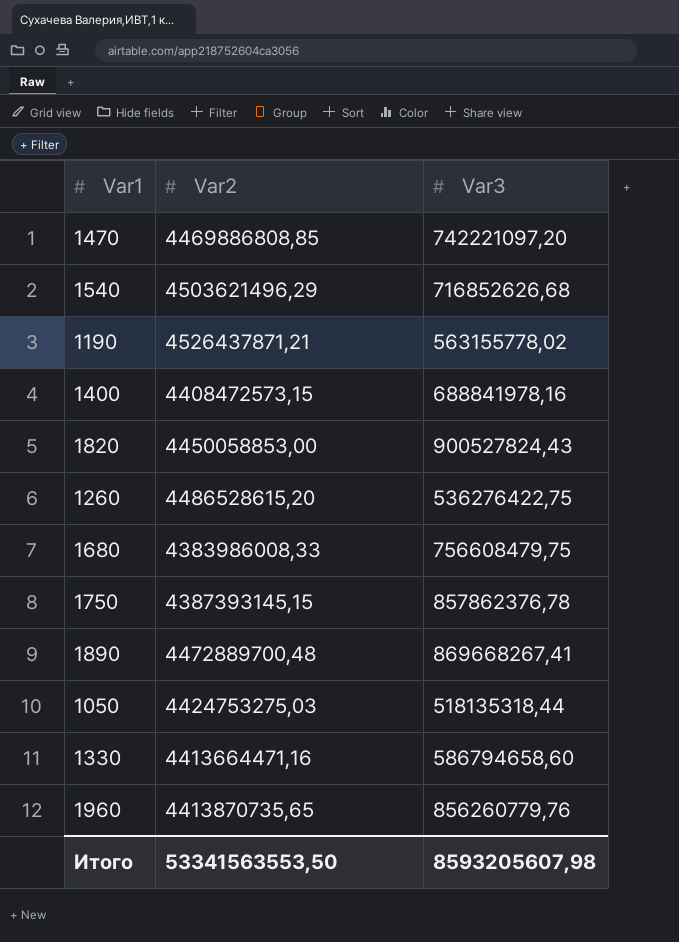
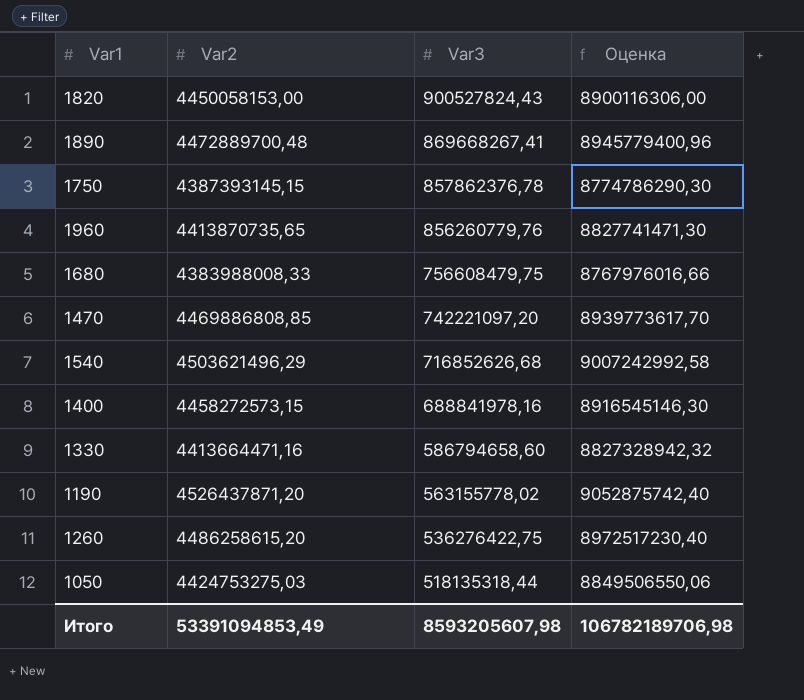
row order: none -> Var3 descending
column Оценка | formula: none -> [Var2] * 2
1820 | Var2: 4450058853,00 -> 4450058153,00
1680 | Var2: 4383986008,33 -> 4383988008,33
1400 | Var2: 4408472573,15 -> 4458272573,15
1190 | Var2: 4526437871,21 -> 4526437871,20
1260 | Var2: 4486528615,20 -> 4486258615,20
Итого | Var2: 53341563553,50 -> 53391094853,49

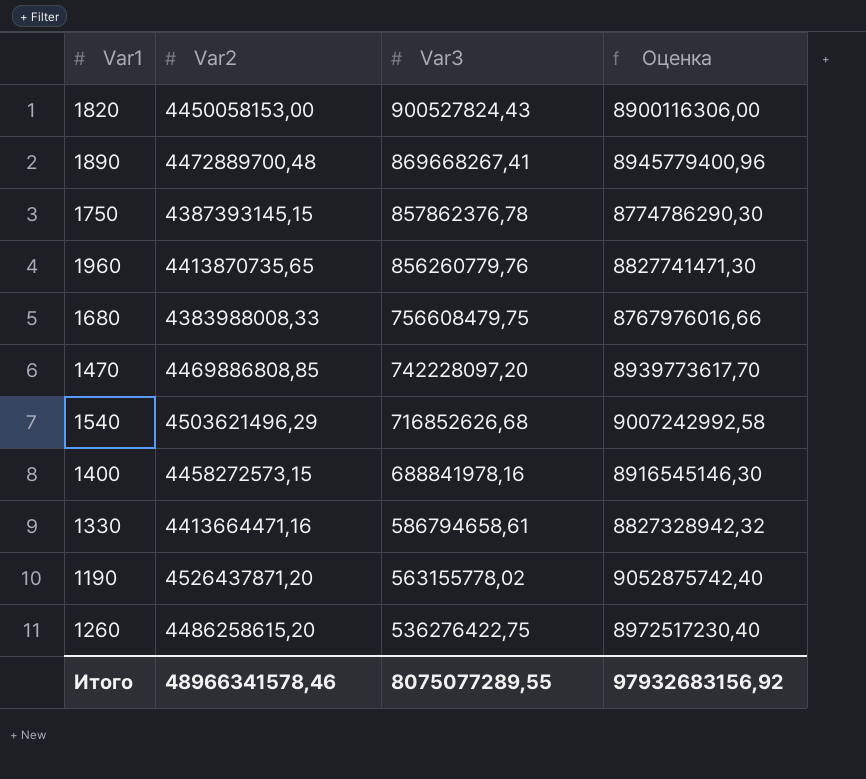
row 1050: 4424753275,03 | 518135318,44 | 8849506550,06 -> none
1470 | Var3: 742221097,20 -> 742228097,20
1330 | Var3: 586794658,60 -> 586794658,61
Итого | Var2: 53391094853,49 -> 48966341578,46
Итого | Var3: 8593205607,98 -> 8075077289,55
Итого | Оценка: 106782189706,98 -> 97932683156,92

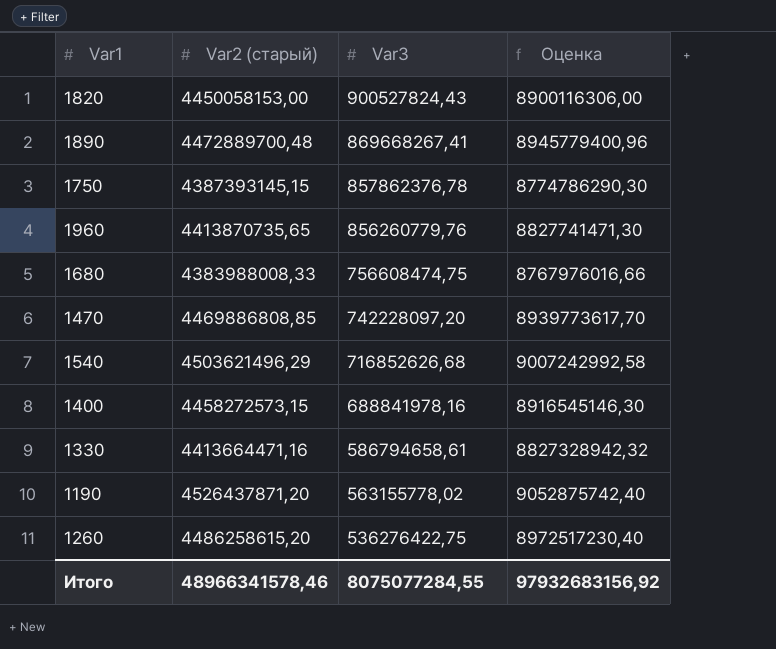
column name: Var2 -> Var2 (старый)
1680 | Var3: 756608479,75 -> 756608474,75
Итого | Var3: 8075077289,55 -> 8075077284,55

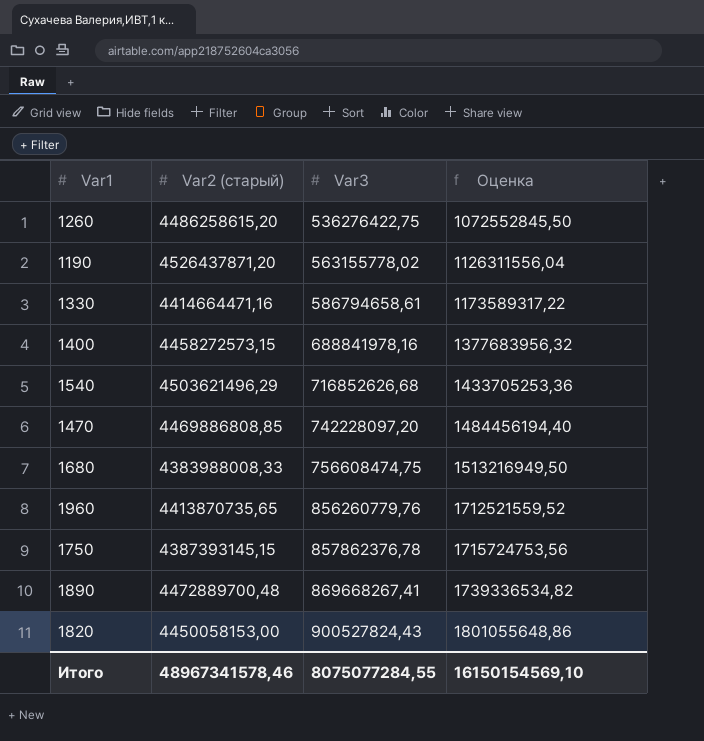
row order: Var3 descending -> Var3 ascending
column Оценка | formula: [Var2 (старый)] * 2 -> [Var3] * 2
1330 | Var2 (старый): 4413664471,16 -> 4414664471,16
Итого | Var2 (старый): 48966341578,46 -> 48967341578,46
Итого | Оценка: 97932683156,92 -> 16150154569,10

